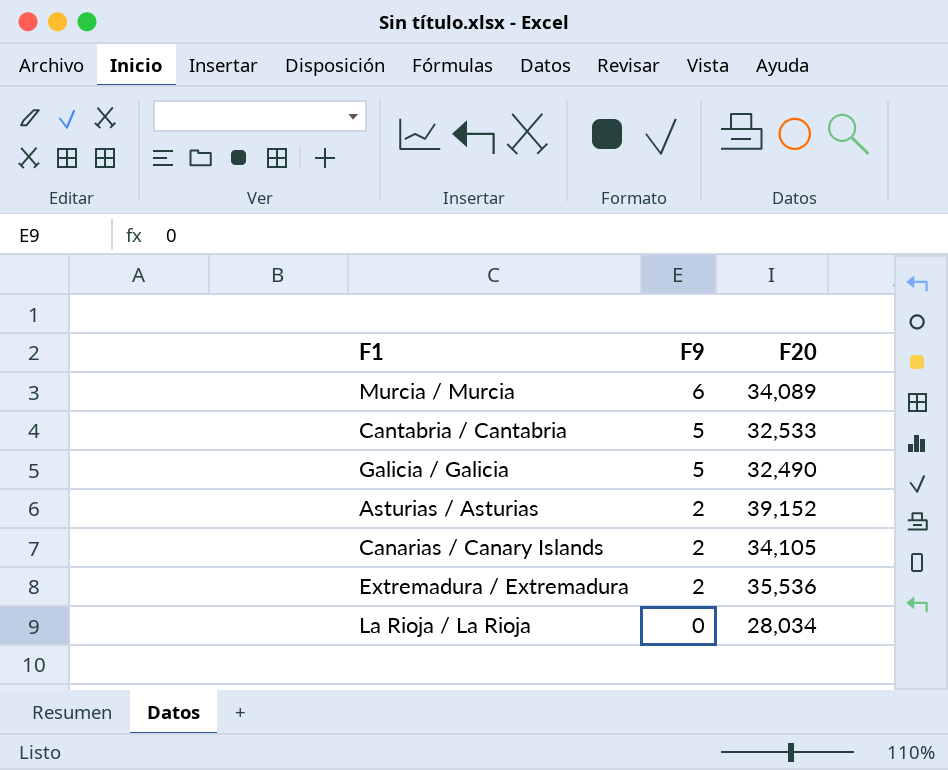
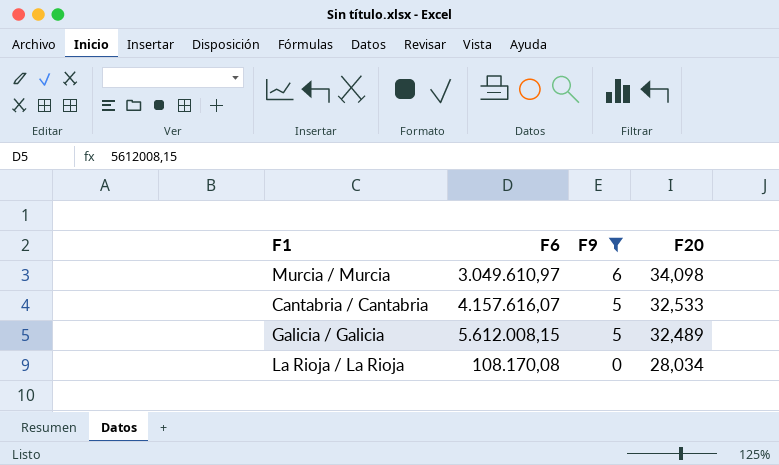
filter: none -> F9 != 2
column F6 | position: none -> 2
Murcia / Murcia | F20: 34,089 -> 34,098
Galicia / Galicia | F20: 32,490 -> 32,489

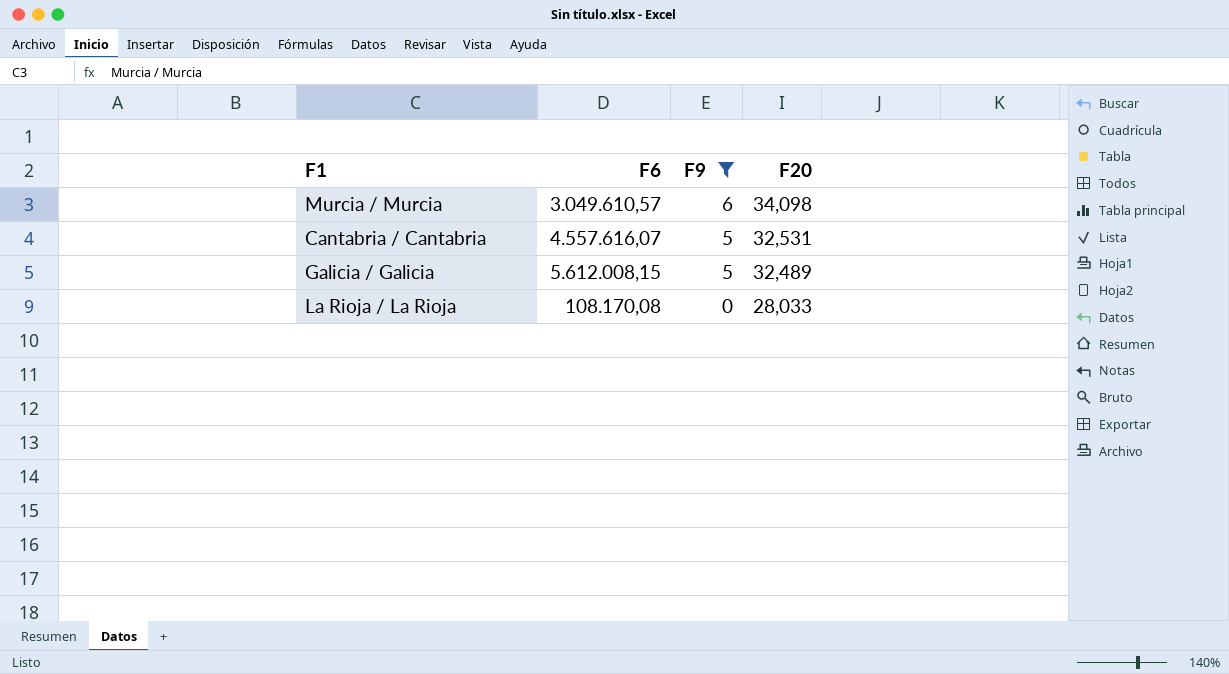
Murcia / Murcia | F6: 3.049.610,97 -> 3.049.610,57
Cantabria / Cantabria | F6: 4.157.616,07 -> 4.557.616,07
Cantabria / Cantabria | F20: 32,533 -> 32,531
La Rioja / La Rioja | F20: 28,034 -> 28,033

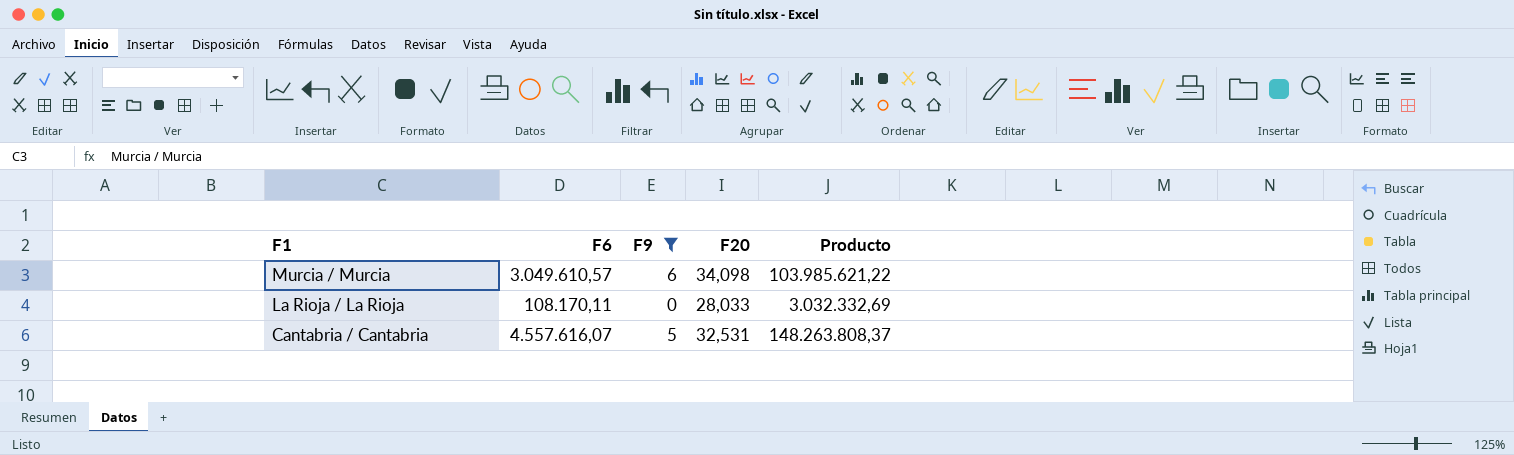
row order: F9 descending -> F1 descending
column Producto | formula: none -> [F6] * [F20]
row Galicia / Galicia: 5.612.008,15 | 5 | 32,489 -> none
La Rioja / La Rioja | F6: 108.170,08 -> 108.170,11

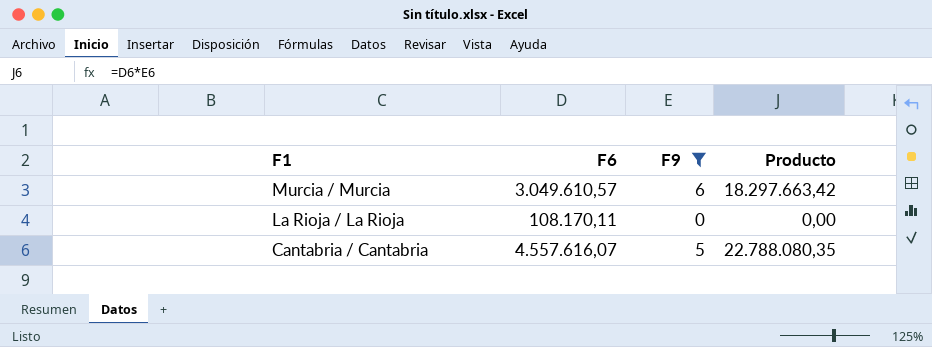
column F20 | position: 4 -> none
column Producto | formula: [F6] * [F20] -> [F6] * [F9]

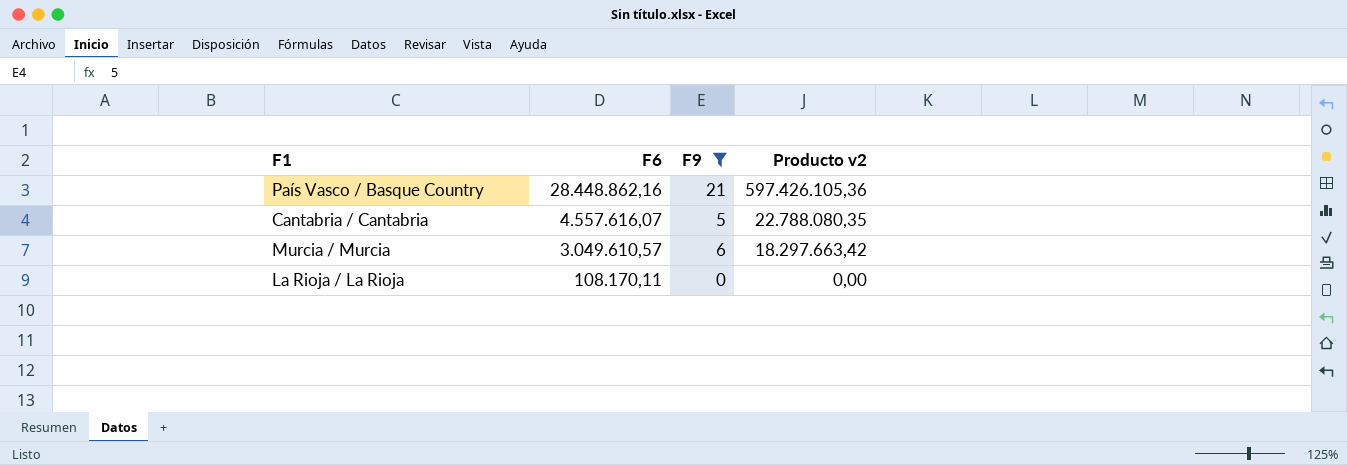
row order: F1 descending -> F6 descending
column name: Producto -> Producto v2
row País Vasco / Basque Country: none -> 28.448.862,16 | 21 | 597.426.105,36

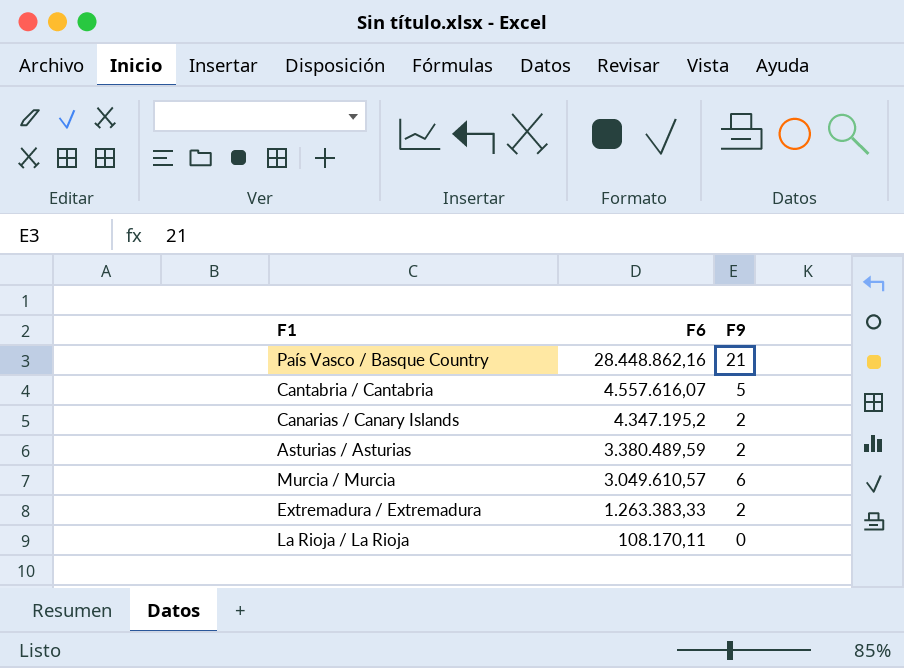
filter: F9 != 2 -> none
column Producto v2 | formula: [F6] * [F9] -> none

